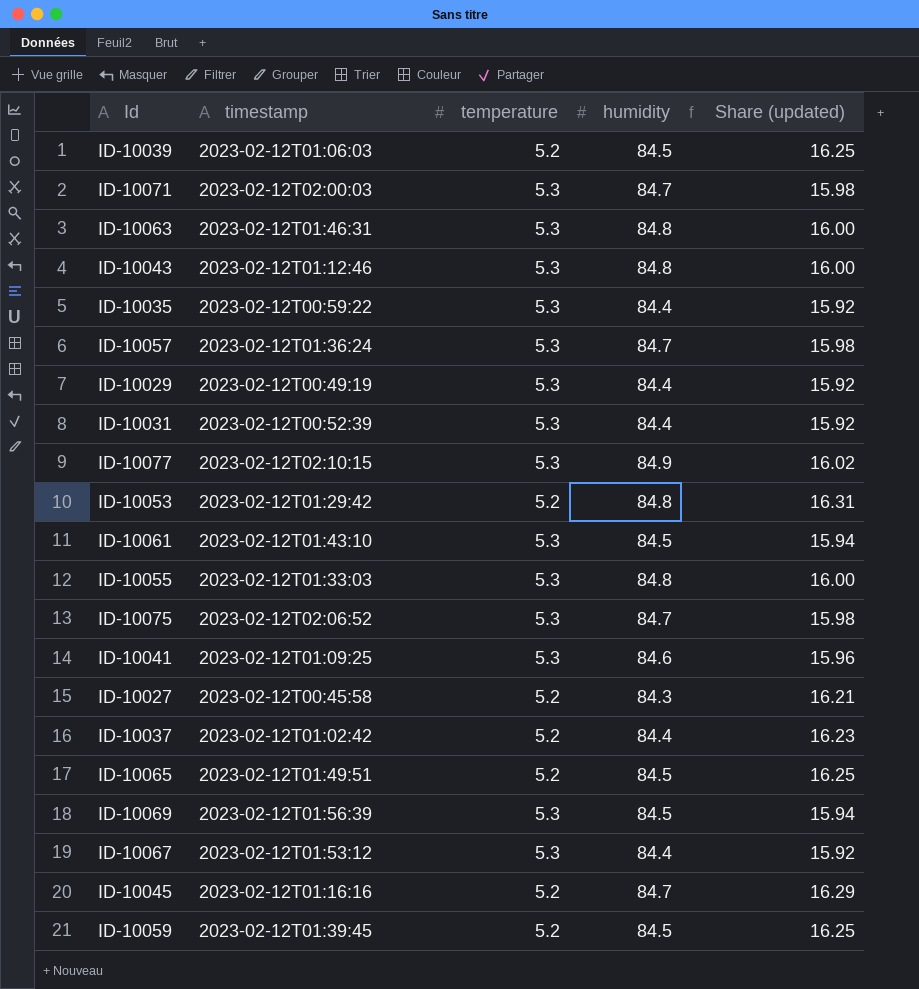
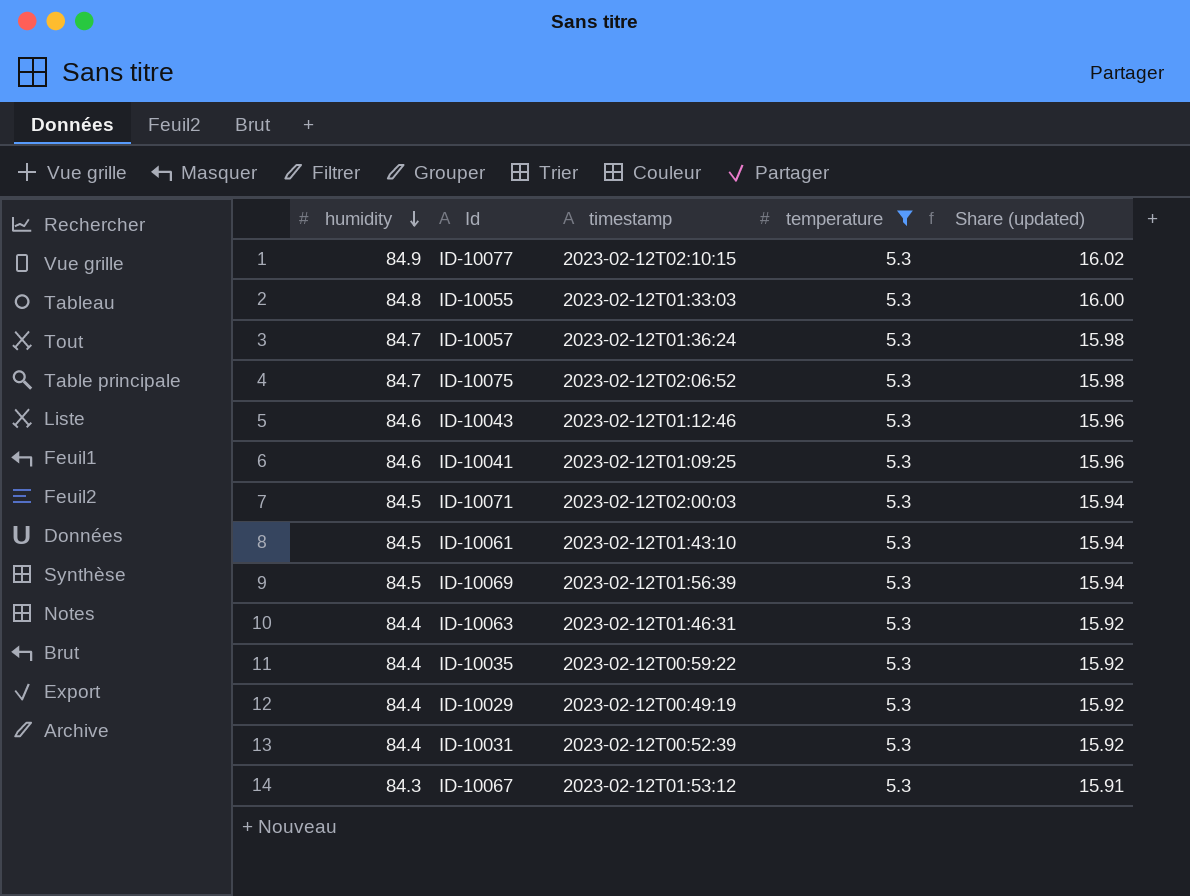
filter: none -> temperature = 5.3
row order: none -> humidity descending
column humidity | position: 4 -> 1
ID-10043 | humidity: 84.8 -> 84.6
ID-10043 | Share (updated): 16.00 -> 15.96
ID-10071 | humidity: 84.7 -> 84.5
ID-10071 | Share (updated): 15.98 -> 15.94
ID-10063 | humidity: 84.8 -> 84.4
ID-10063 | Share (updated): 16.00 -> 15.92
ID-10067 | humidity: 84.4 -> 84.3
ID-10067 | Share (updated): 15.92 -> 15.91

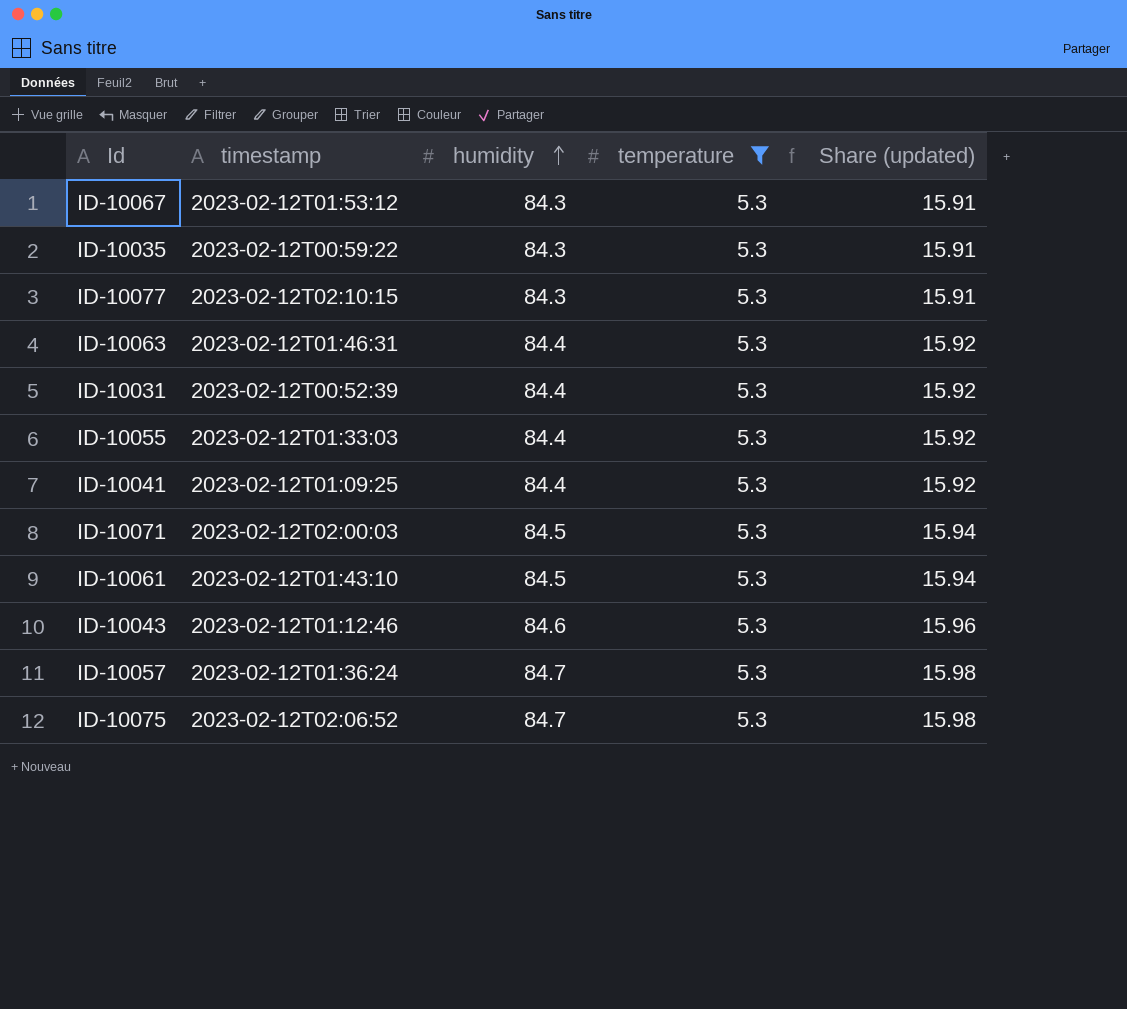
row order: humidity descending -> humidity ascending
column humidity | position: 1 -> 3
row ID-10069: 84.5 | 2023-02-12T01:56:39 | 5.3 | 15.94 -> none
row ID-10029: 84.4 | 2023-02-12T00:49:19 | 5.3 | 15.92 -> none
ID-10035 | humidity: 84.4 -> 84.3
ID-10035 | Share (updated): 15.92 -> 15.91
ID-10077 | humidity: 84.9 -> 84.3
ID-10077 | Share (updated): 16.02 -> 15.91
ID-10055 | humidity: 84.8 -> 84.4
ID-10055 | Share (updated): 16.00 -> 15.92
ID-10041 | humidity: 84.6 -> 84.4
ID-10041 | Share (updated): 15.96 -> 15.92

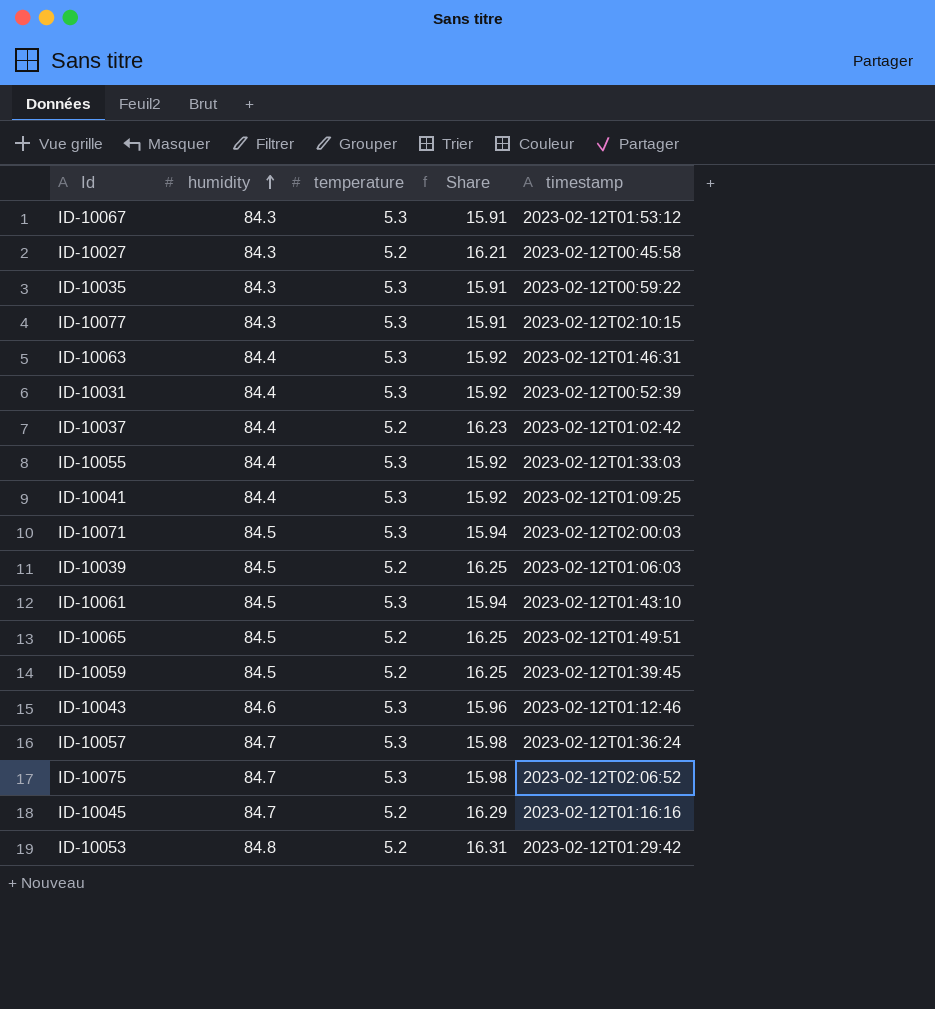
filter: temperature = 5.3 -> none
column name: Share (updated) -> Share
column timestamp | position: 2 -> 5

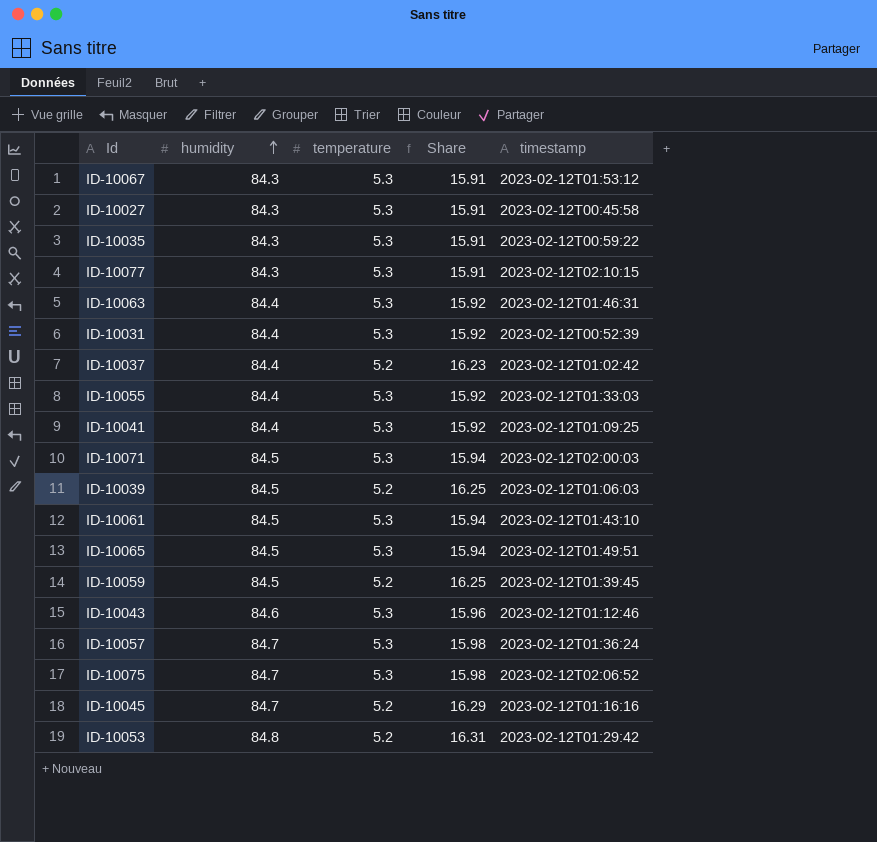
ID-10027 | temperature: 5.2 -> 5.3
ID-10027 | Share: 16.21 -> 15.91
ID-10065 | temperature: 5.2 -> 5.3
ID-10065 | Share: 16.25 -> 15.94

